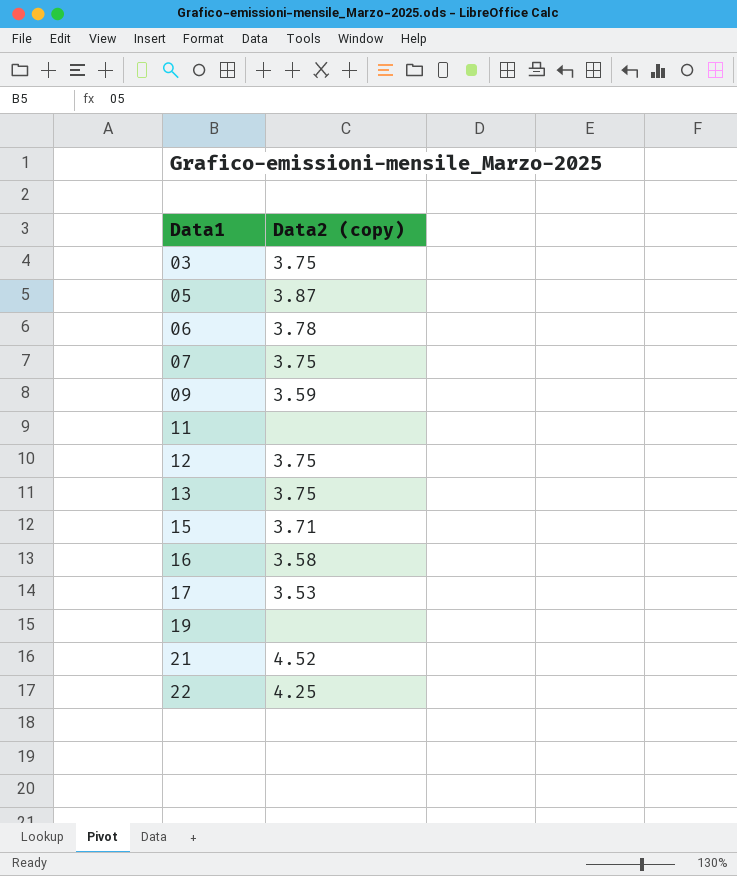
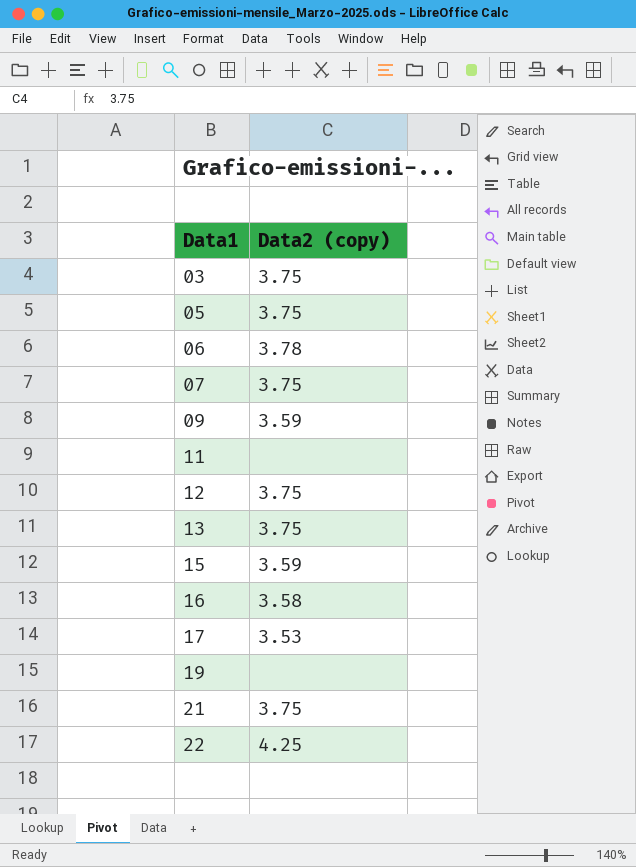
05 | Data2 (copy): 3.87 -> 3.75
15 | Data2 (copy): 3.71 -> 3.59
21 | Data2 (copy): 4.52 -> 3.75

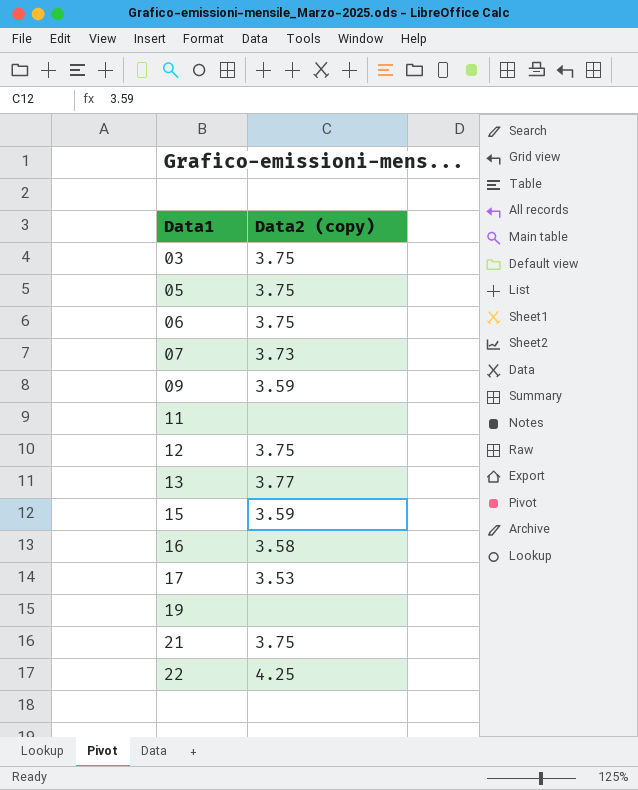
06 | Data2 (copy): 3.78 -> 3.75
07 | Data2 (copy): 3.75 -> 3.73
13 | Data2 (copy): 3.75 -> 3.77

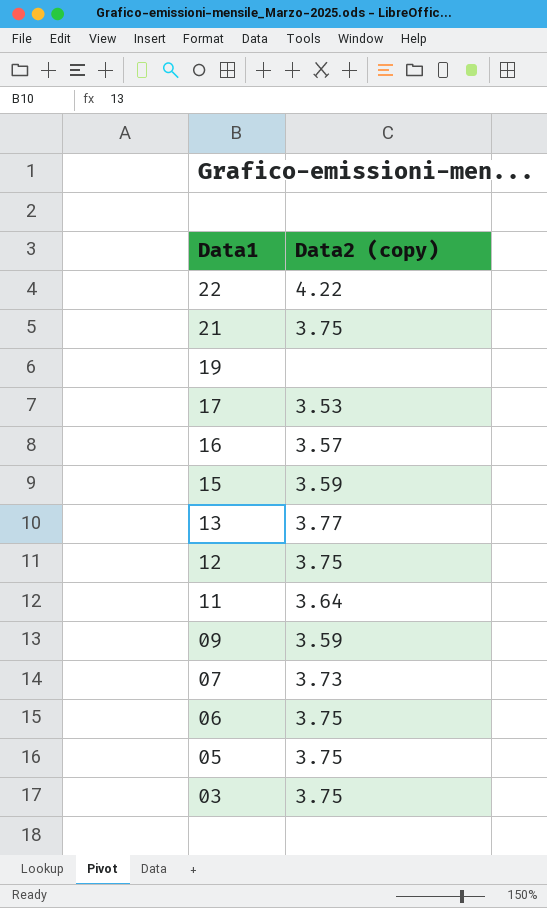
row order: Data1 ascending -> Data1 descending
22 | Data2 (copy): 4.25 -> 4.22
16 | Data2 (copy): 3.58 -> 3.57
11 | Data2 (copy): none -> 3.64

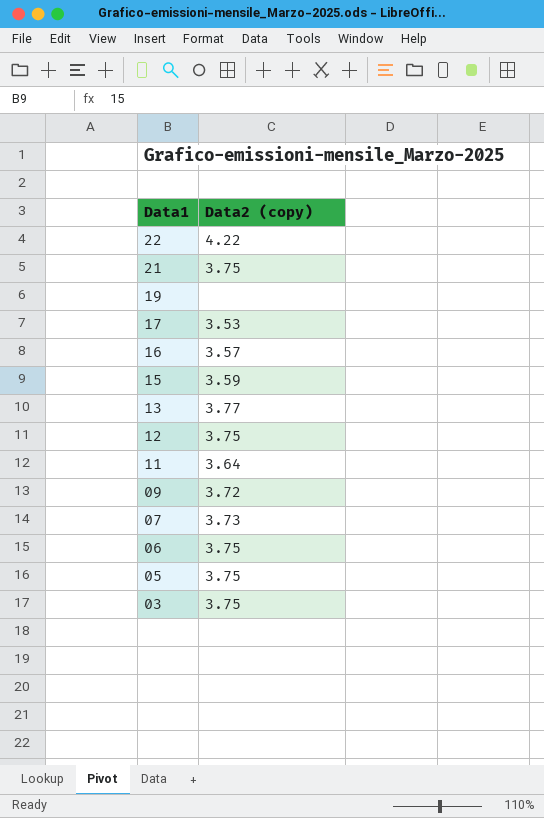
09 | Data2 (copy): 3.59 -> 3.72

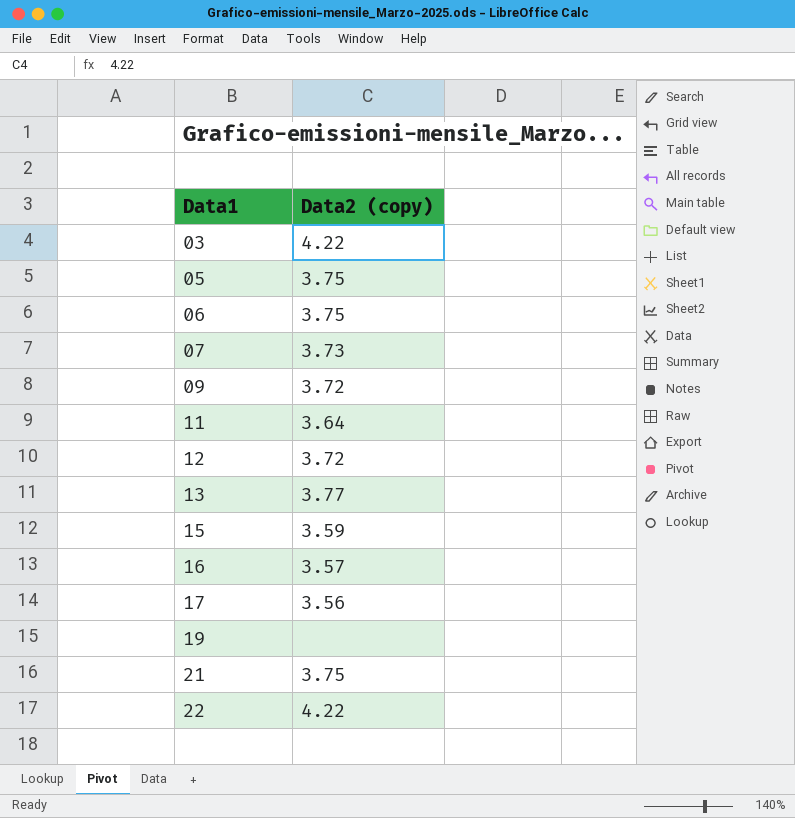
row order: Data1 descending -> Data1 ascending
03 | Data2 (copy): 3.75 -> 4.22
12 | Data2 (copy): 3.75 -> 3.72
17 | Data2 (copy): 3.53 -> 3.56

